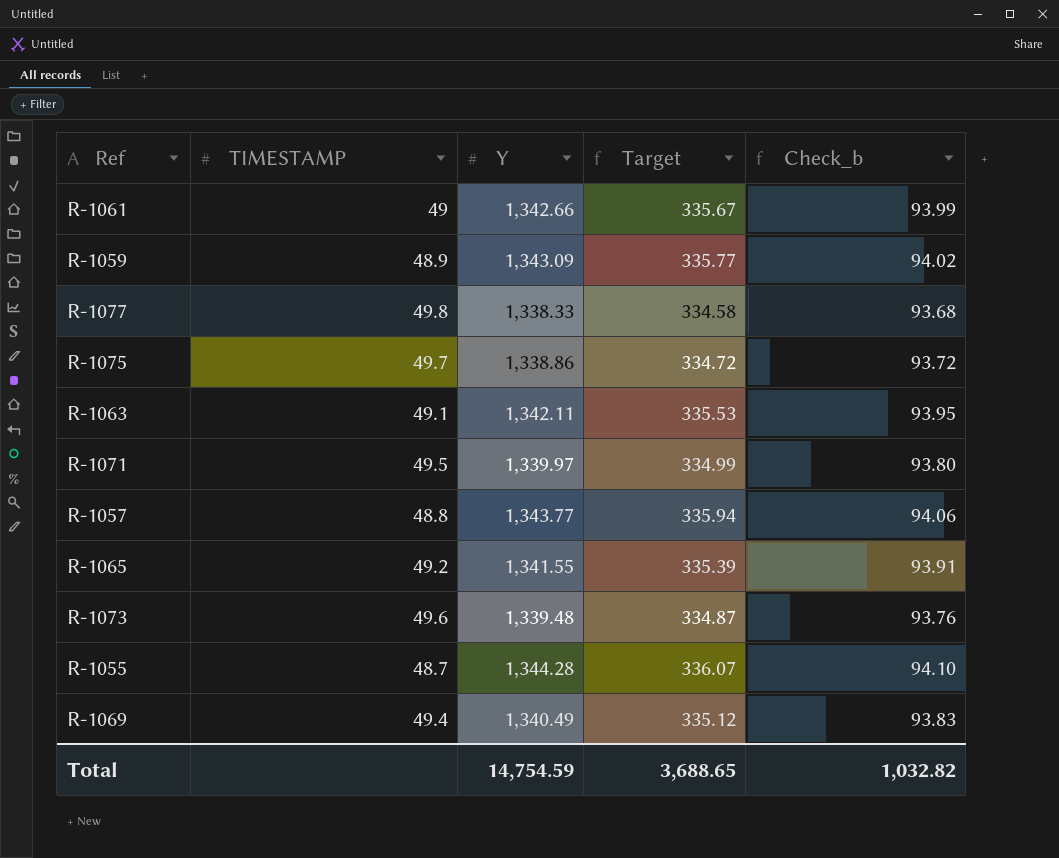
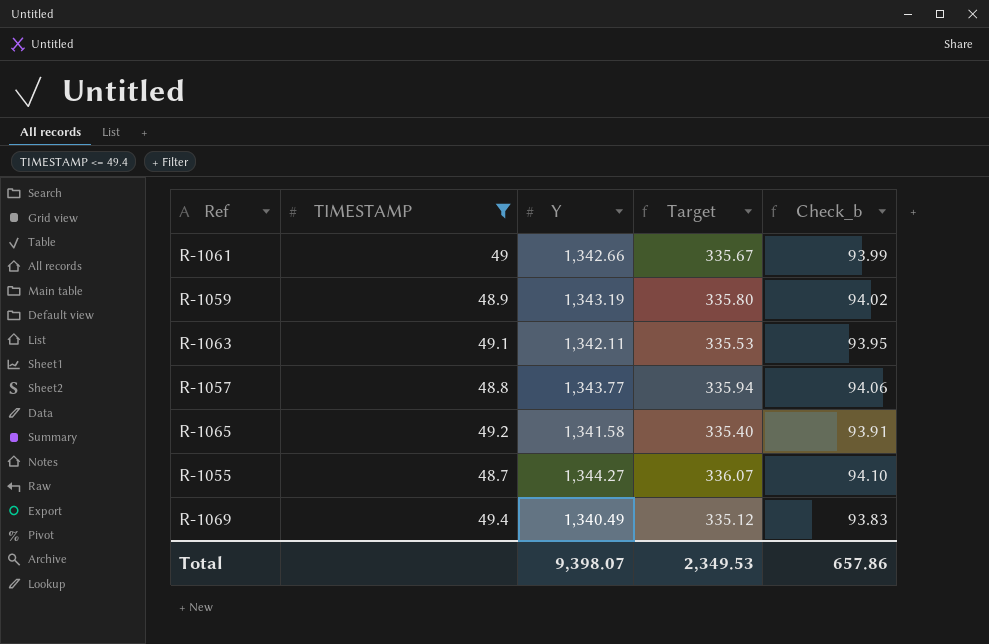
filter: none -> TIMESTAMP <= 49.4
R-1059 | Y: 1,343.09 -> 1,343.19
R-1059 | Target: 335.77 -> 335.80
R-1065 | Y: 1,341.55 -> 1,341.58
R-1065 | Target: 335.39 -> 335.40
R-1055 | Y: 1,344.28 -> 1,344.27
Total | Y: 14,754.59 -> 9,398.07
Total | Target: 3,688.65 -> 2,349.53
Total | Check_b: 1,032.82 -> 657.86

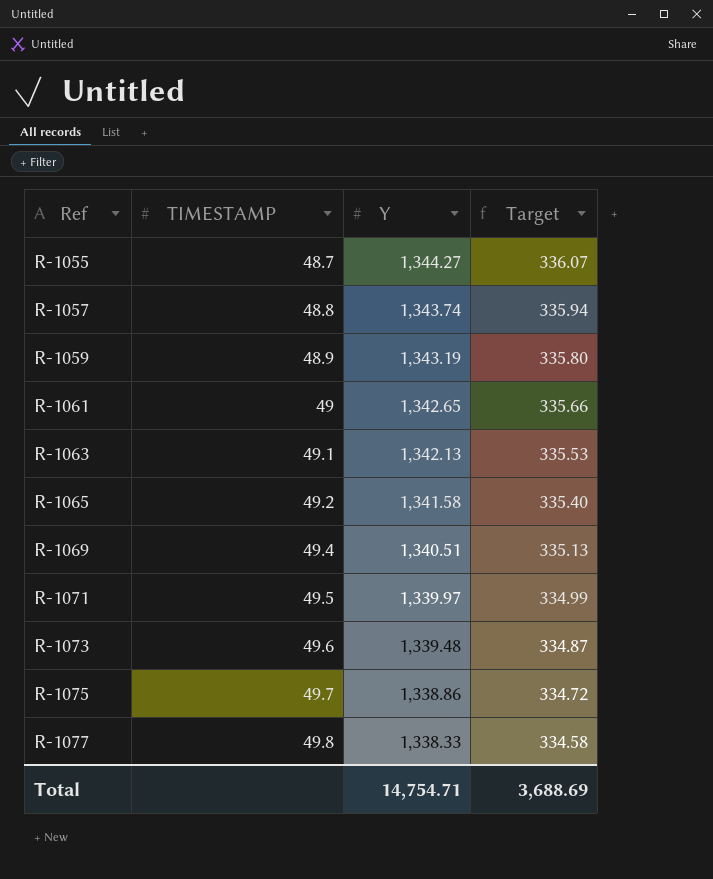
filter: TIMESTAMP <= 49.4 -> none
row order: none -> Ref ascending
column Check_b | formula: [Y] * 0.07 -> none
R-1057 | Y: 1,343.77 -> 1,343.74
R-1061 | Y: 1,342.66 -> 1,342.65
R-1061 | Target: 335.67 -> 335.66
R-1063 | Y: 1,342.11 -> 1,342.13
R-1069 | Y: 1,340.49 -> 1,340.51
R-1069 | Target: 335.12 -> 335.13
Total | Y: 9,398.07 -> 14,754.71
Total | Target: 2,349.53 -> 3,688.69

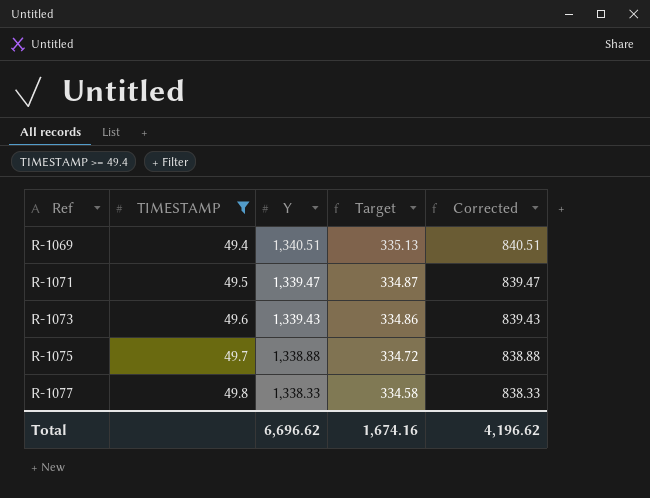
filter: none -> TIMESTAMP >= 49.4
column Corrected | formula: none -> [Y] - 500
R-1071 | Y: 1,339.97 -> 1,339.47
R-1071 | Target: 334.99 -> 334.87
R-1073 | Y: 1,339.48 -> 1,339.43
R-1073 | Target: 334.87 -> 334.86
R-1075 | Y: 1,338.86 -> 1,338.88
Total | Y: 14,754.71 -> 6,696.62
Total | Target: 3,688.69 -> 1,674.16

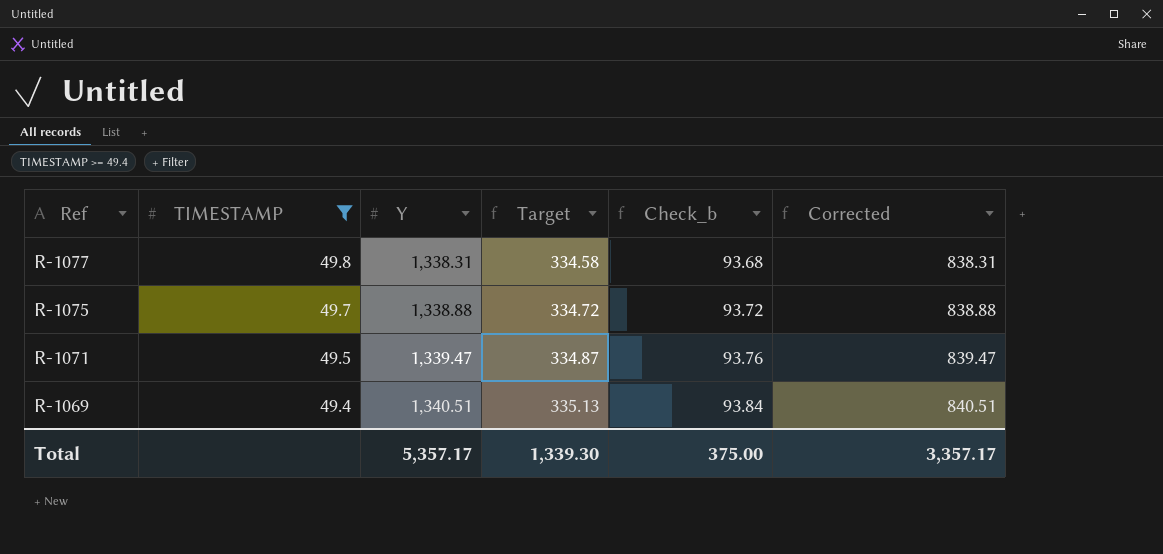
row order: Ref ascending -> Ref descending
column Check_b | formula: none -> [Y] * 0.07
row R-1073: 49.6 | 1,339.43 | 334.86 | 839.43 -> none
R-1077 | Y: 1,338.33 -> 1,338.31
R-1077 | Corrected: 838.33 -> 838.31
Total | Y: 6,696.62 -> 5,357.17
Total | Target: 1,674.16 -> 1,339.30
Total | Corrected: 4,196.62 -> 3,357.17

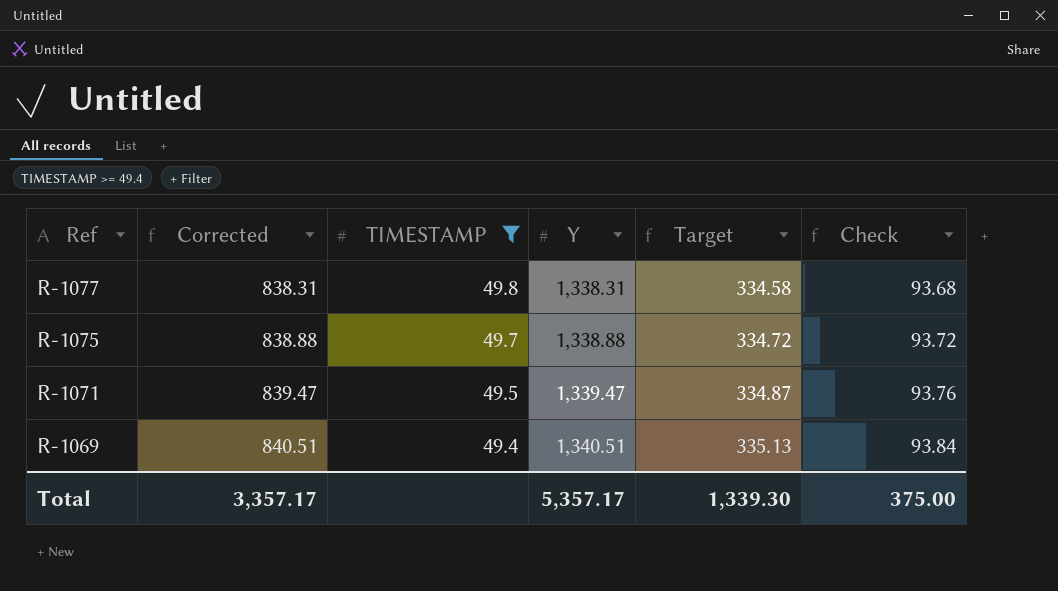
column Corrected | position: 6 -> 2
column name: Check_b -> Check

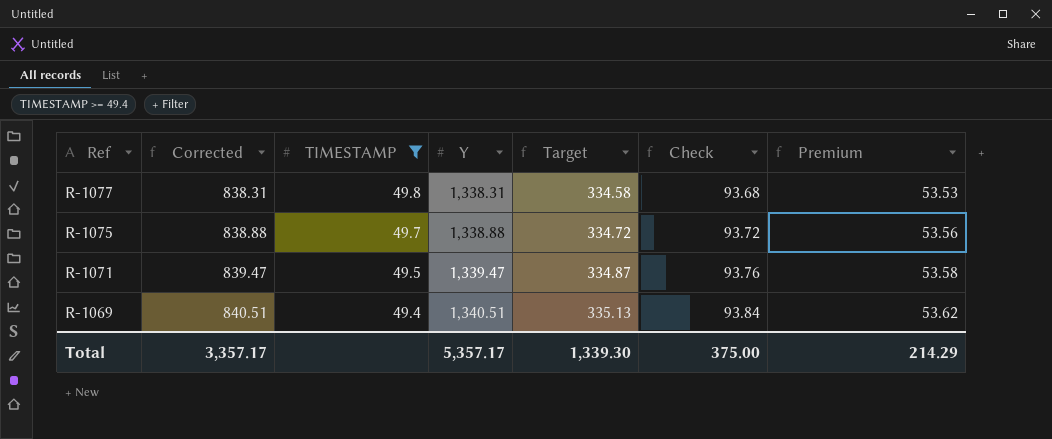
column Premium | formula: none -> [Y] * 0.04

